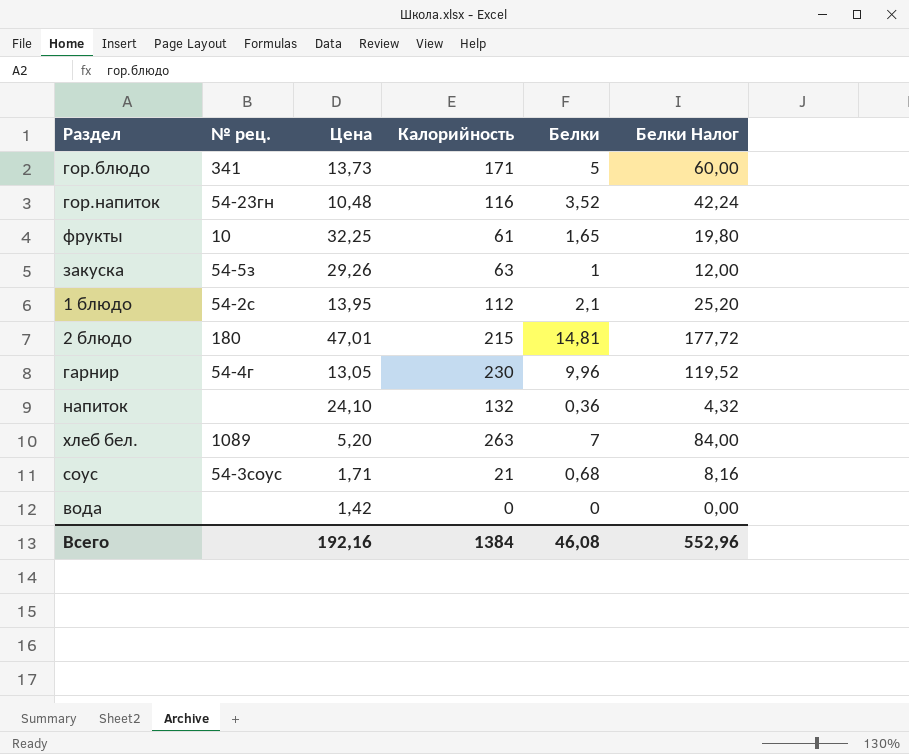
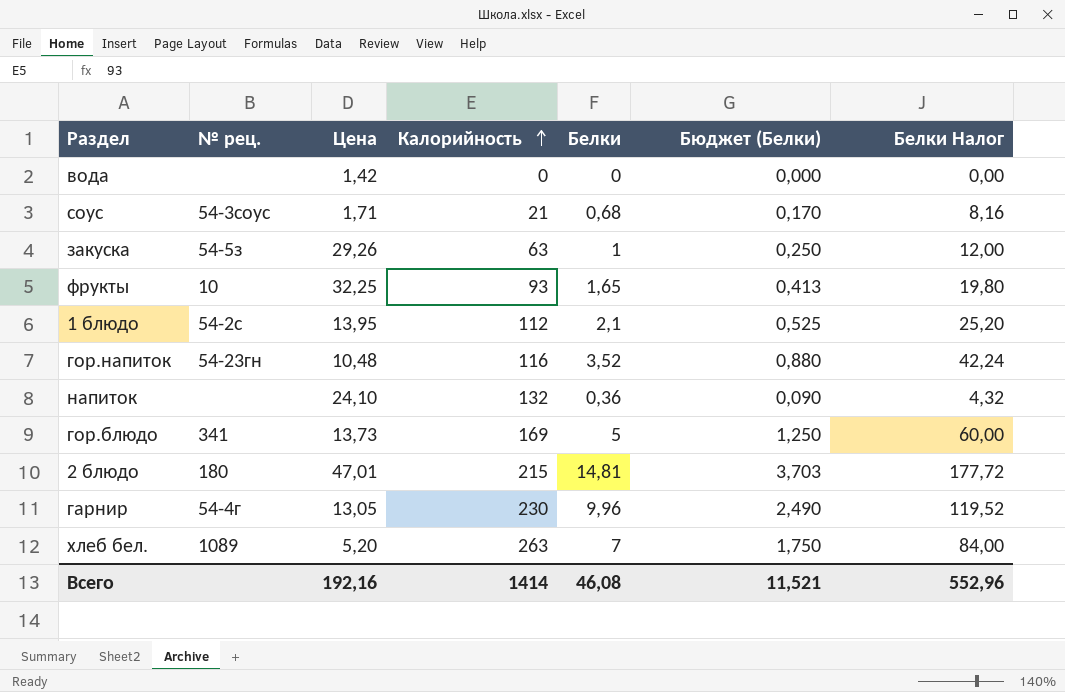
row order: none -> Калорийность ascending
column Бюджет (Белки) | formula: none -> [Белки] * 0,25
фрукты | Калорийность: 61 -> 93
гор.блюдо | Калорийность: 171 -> 169
Всего | Калорийность: 1384 -> 1414

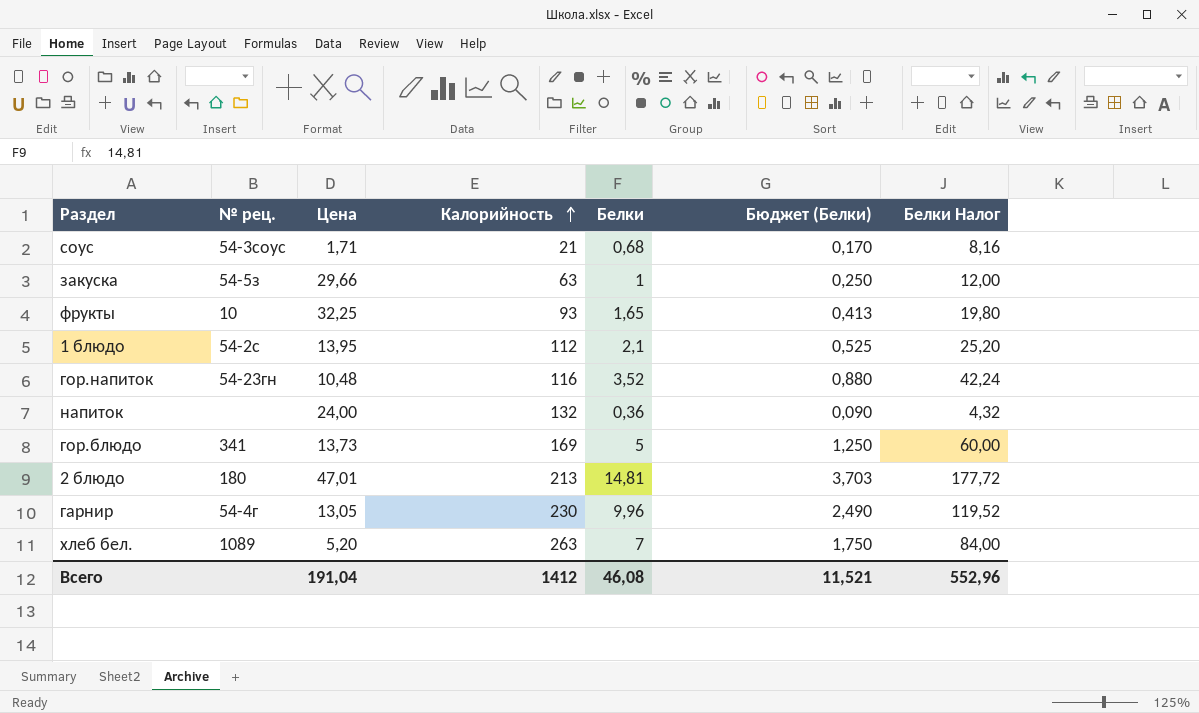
row вода: none | 1,42 | 0 | 0 | 0,000 | 0,00 -> none
закуска | Цена: 29,26 -> 29,66
напиток | Цена: 24,10 -> 24,00
2 блюдо | Калорийность: 215 -> 213
Всего | Цена: 192,16 -> 191,04
Всего | Калорийность: 1414 -> 1412

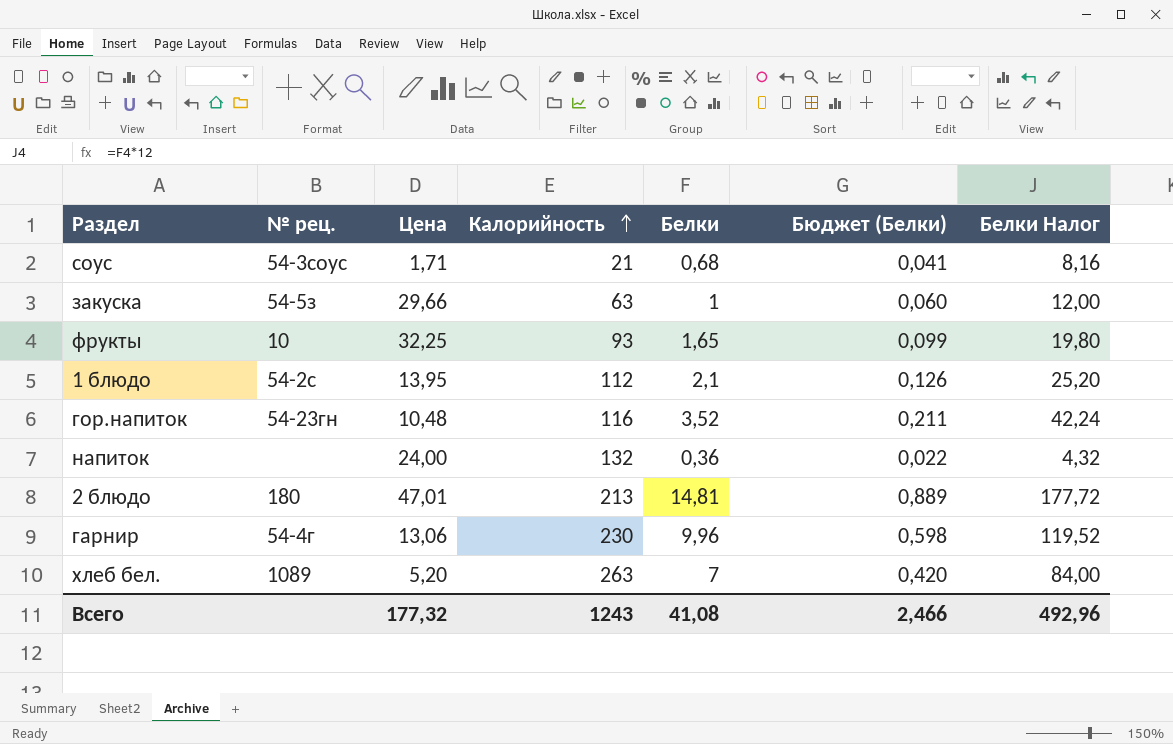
column Бюджет (Белки) | formula: [Белки] * 0,25 -> [Белки] * 0,06
row гор.блюдо: 341 | 13,73 | 169 | 5 | 1,250 | 60,00 -> none
гарнир | Цена: 13,05 -> 13,06
Всего | Цена: 191,04 -> 177,32
Всего | Калорийность: 1412 -> 1243
Всего | Белки: 46,08 -> 41,08
Всего | Бюджет (Белки): 11,521 -> 2,466
Всего | Белки Налог: 552,96 -> 492,96

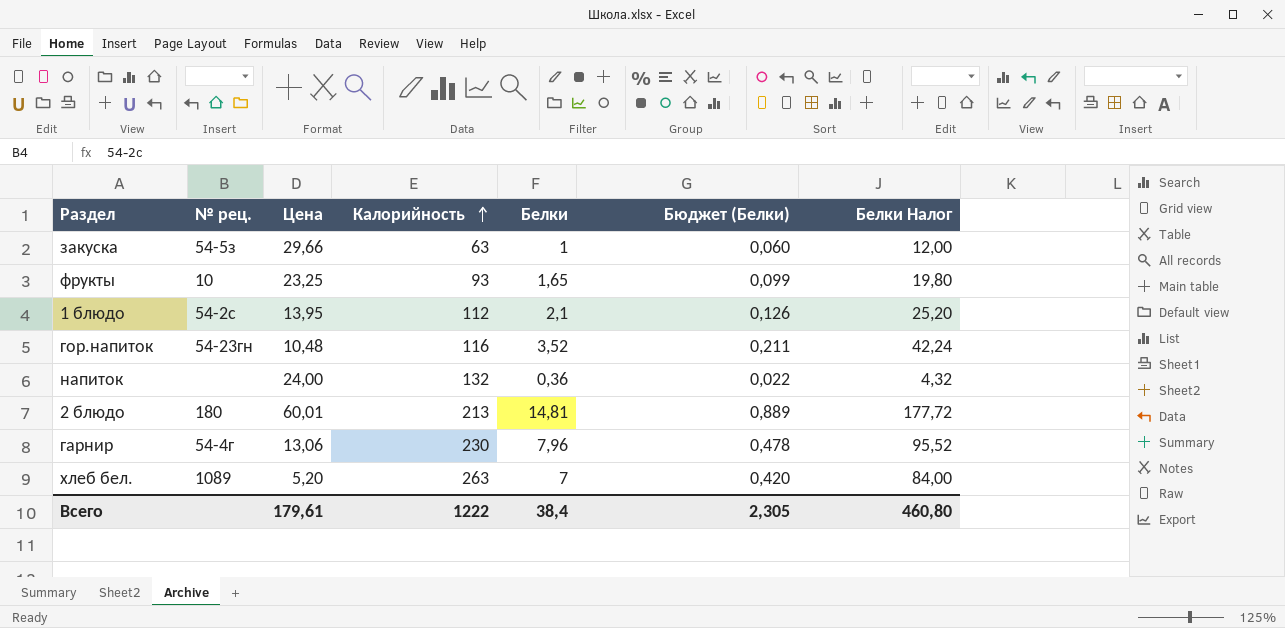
row соус: 54-3соус | 1,71 | 21 | 0,68 | 0,041 | 8,16 -> none
фрукты | Цена: 32,25 -> 23,25
2 блюдо | Цена: 47,01 -> 60,01
гарнир | Белки: 9,96 -> 7,96
гарнир | Бюджет (Белки): 0,598 -> 0,478
гарнир | Белки Налог: 119,52 -> 95,52
Всего | Цена: 177,32 -> 179,61
Всего | Калорийность: 1243 -> 1222
Всего | Белки: 41,08 -> 38,4
Всего | Бюджет (Белки): 2,466 -> 2,305
Всего | Белки Налог: 492,96 -> 460,80

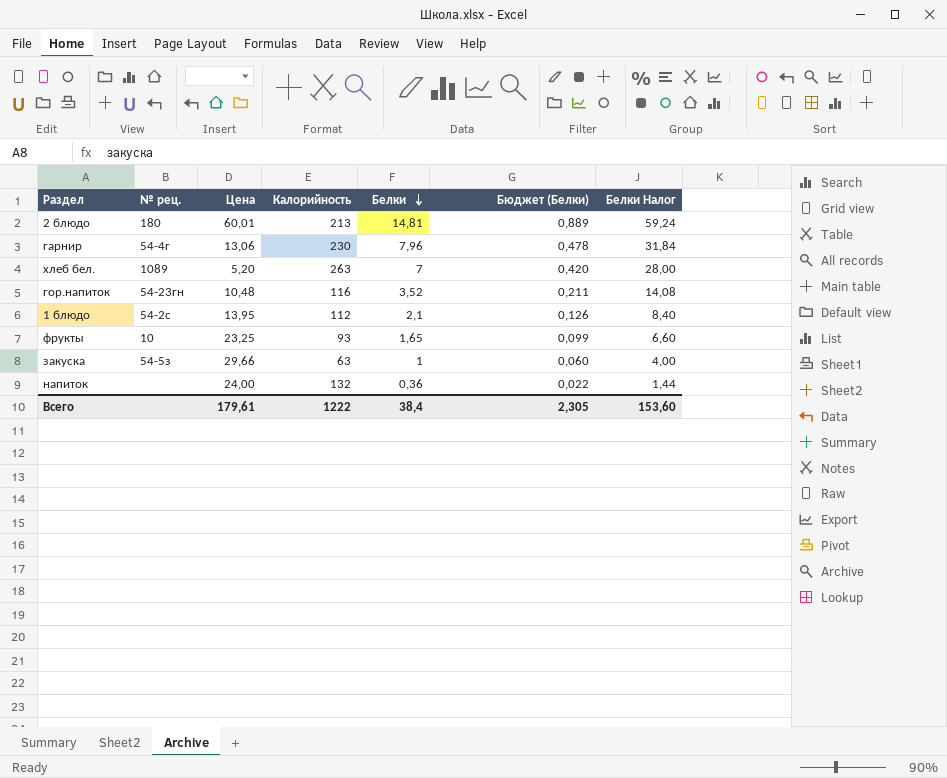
row order: Калорийность ascending -> Белки descending
column Белки Налог | formula: [Белки] * 12 -> [Белки] * 4
Всего | Белки Налог: 460,80 -> 153,60

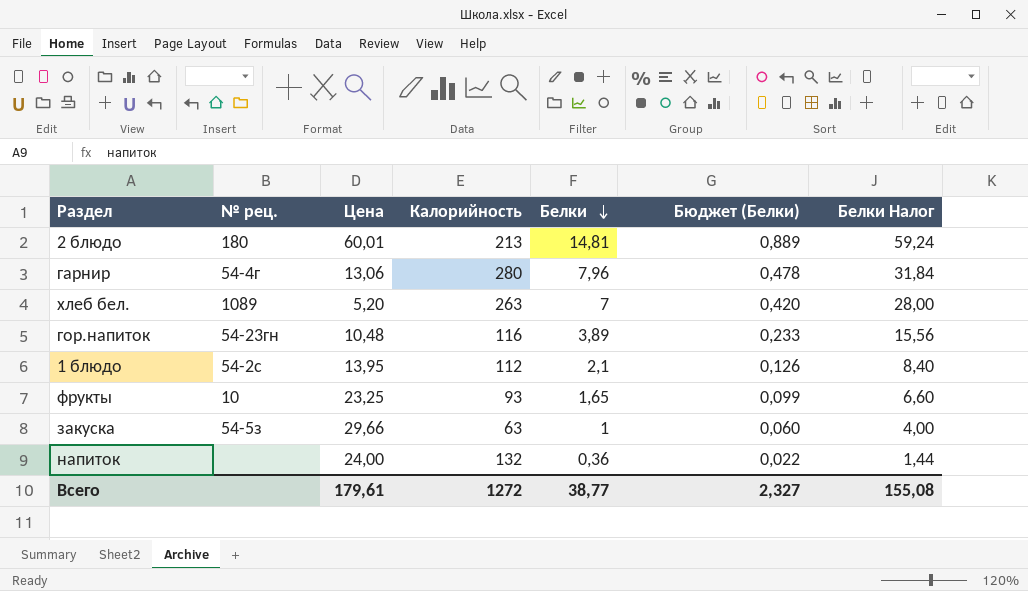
гарнир | Калорийность: 230 -> 280
гор.напиток | Белки: 3,52 -> 3,89
гор.напиток | Бюджет (Белки): 0,211 -> 0,233
гор.напиток | Белки Налог: 14,08 -> 15,56
Всего | Калорийность: 1222 -> 1272
Всего | Белки: 38,4 -> 38,77
Всего | Бюджет (Белки): 2,305 -> 2,327
Всего | Белки Налог: 153,60 -> 155,08

